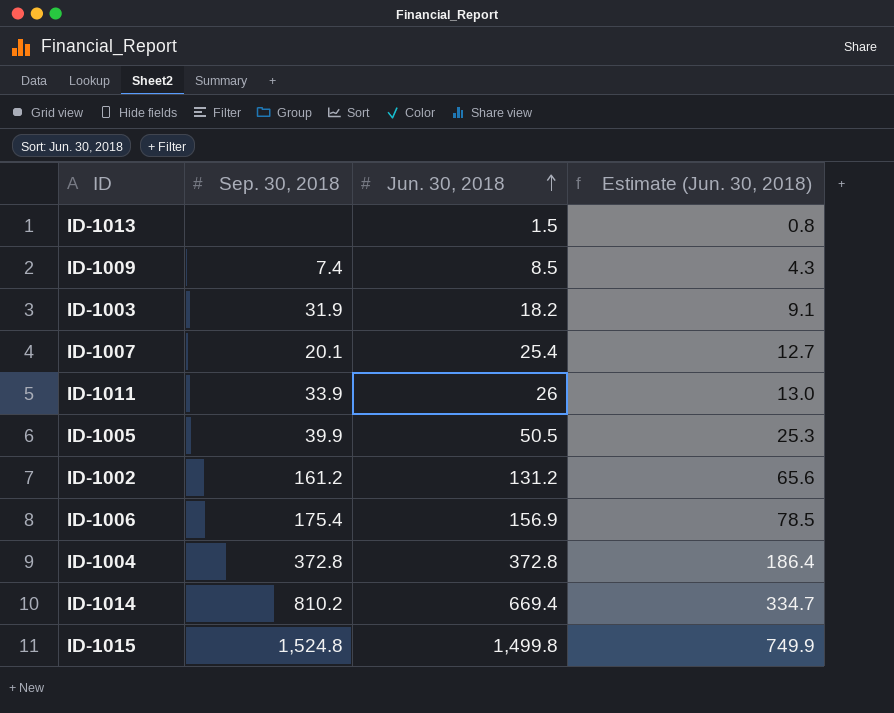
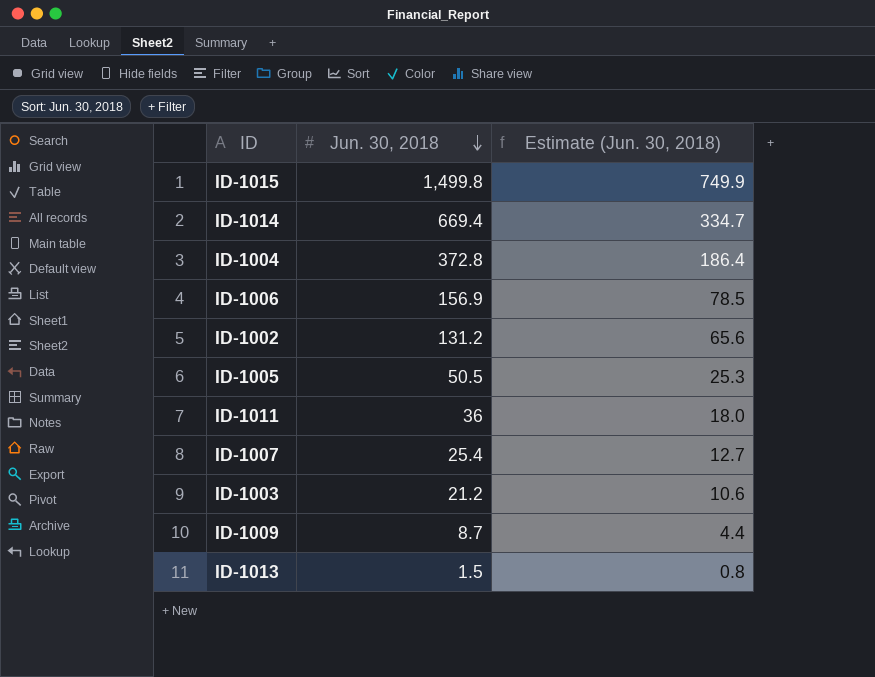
row order: Jun. 30, 2018 ascending -> Jun. 30, 2018 descending
column Sep. 30, 2018 | position: 2 -> none
ID-1011 | Jun. 30, 2018: 26 -> 36
ID-1011 | Estimate (Jun. 30, 2018): 13.0 -> 18.0
ID-1003 | Jun. 30, 2018: 18.2 -> 21.2
ID-1003 | Estimate (Jun. 30, 2018): 9.1 -> 10.6
ID-1009 | Jun. 30, 2018: 8.5 -> 8.7
ID-1009 | Estimate (Jun. 30, 2018): 4.3 -> 4.4

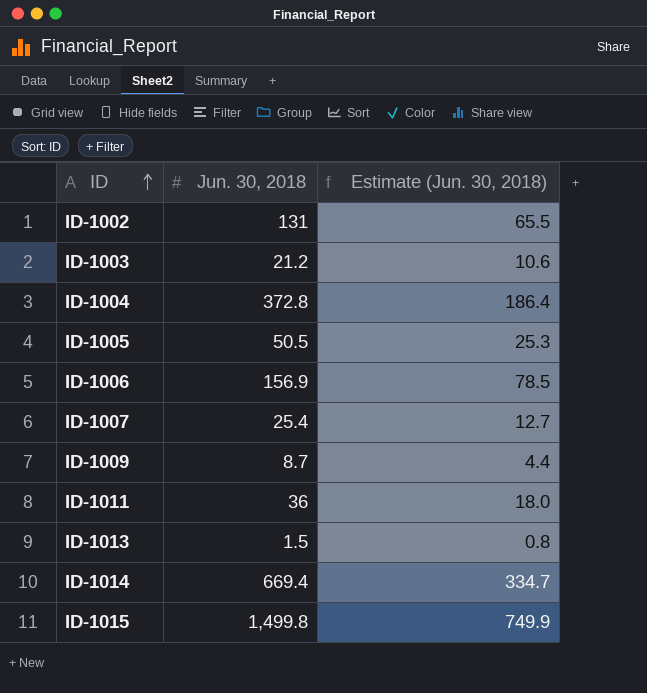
row order: Jun. 30, 2018 descending -> ID ascending
ID-1002 | Jun. 30, 2018: 131.2 -> 131
ID-1002 | Estimate (Jun. 30, 2018): 65.6 -> 65.5

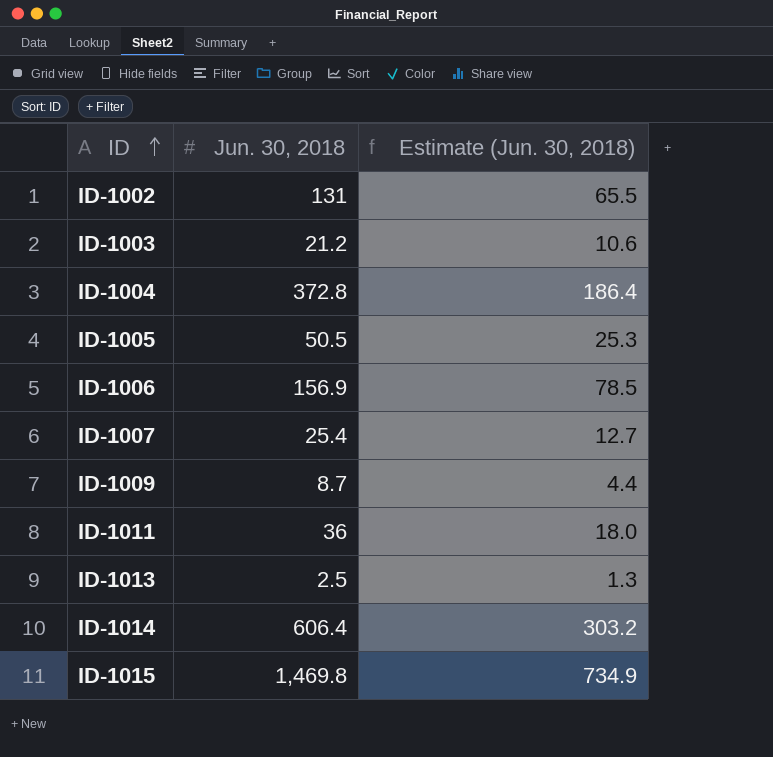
ID-1013 | Jun. 30, 2018: 1.5 -> 2.5
ID-1013 | Estimate (Jun. 30, 2018): 0.8 -> 1.3
ID-1014 | Jun. 30, 2018: 669.4 -> 606.4
ID-1014 | Estimate (Jun. 30, 2018): 334.7 -> 303.2
ID-1015 | Jun. 30, 2018: 1,499.8 -> 1,469.8
ID-1015 | Estimate (Jun. 30, 2018): 749.9 -> 734.9

